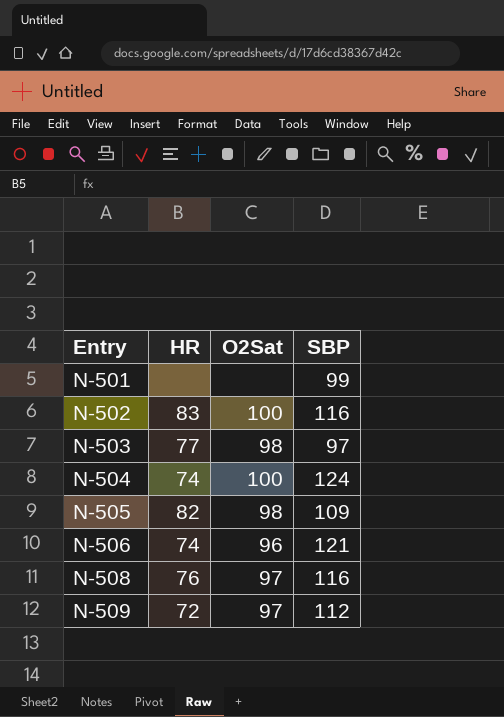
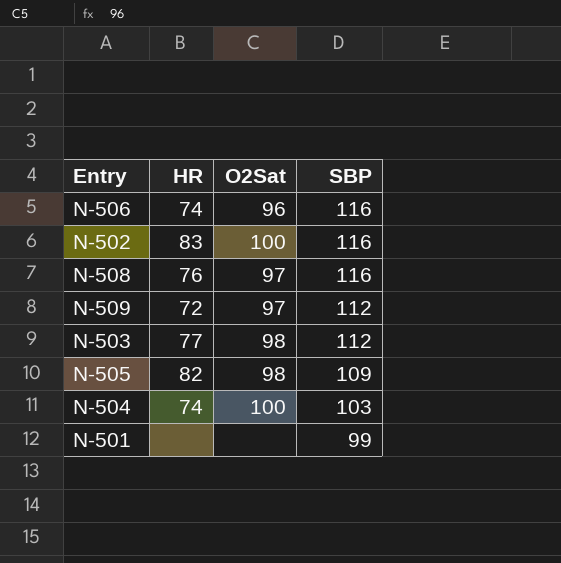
row order: Entry ascending -> SBP descending
N-506 | SBP: 121 -> 116
N-503 | SBP: 97 -> 112
N-504 | SBP: 124 -> 103

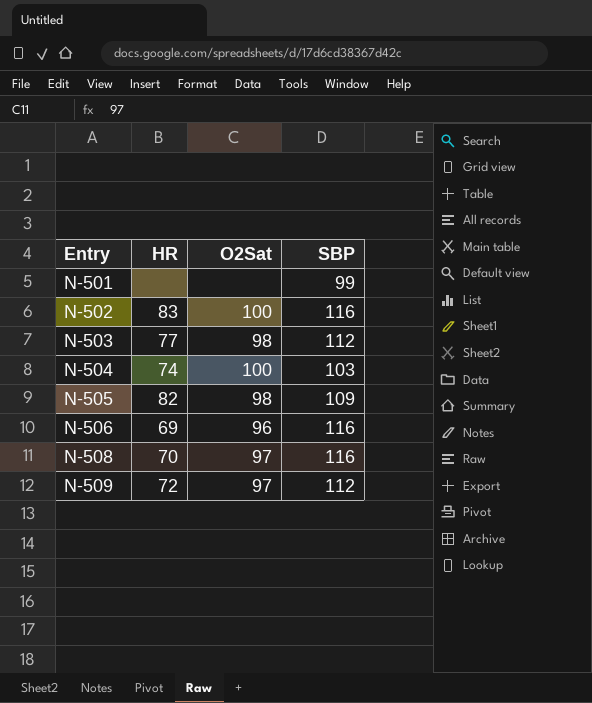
row order: SBP descending -> Entry ascending
N-506 | HR: 74 -> 69
N-508 | HR: 76 -> 70

